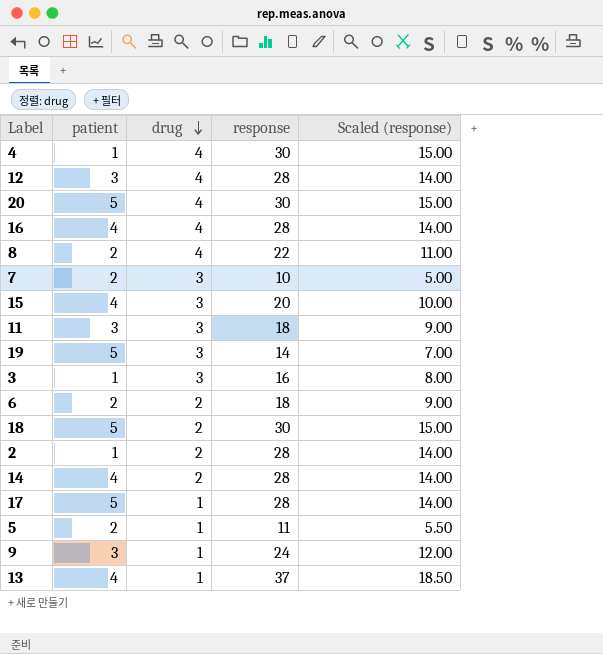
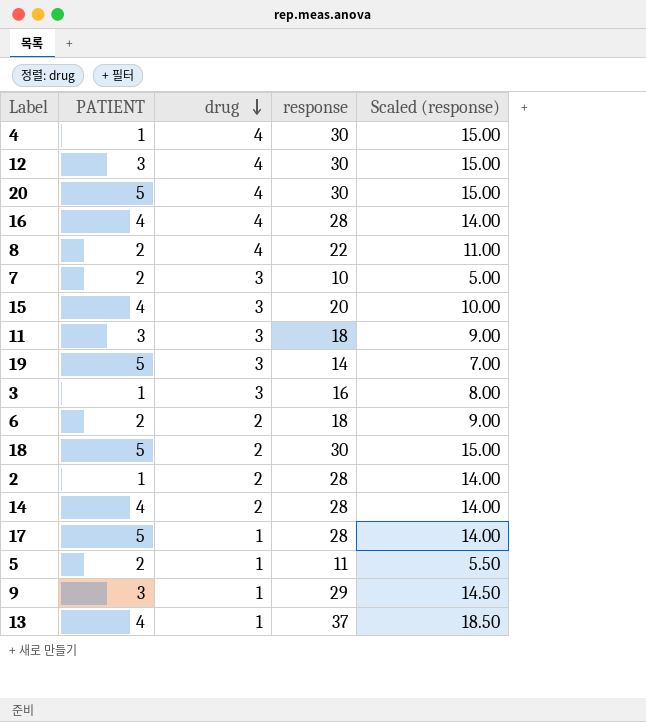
column name: patient -> PATIENT
12 | response: 28 -> 30
12 | Scaled (response): 14.00 -> 15.00
9 | response: 24 -> 29
9 | Scaled (response): 12.00 -> 14.50

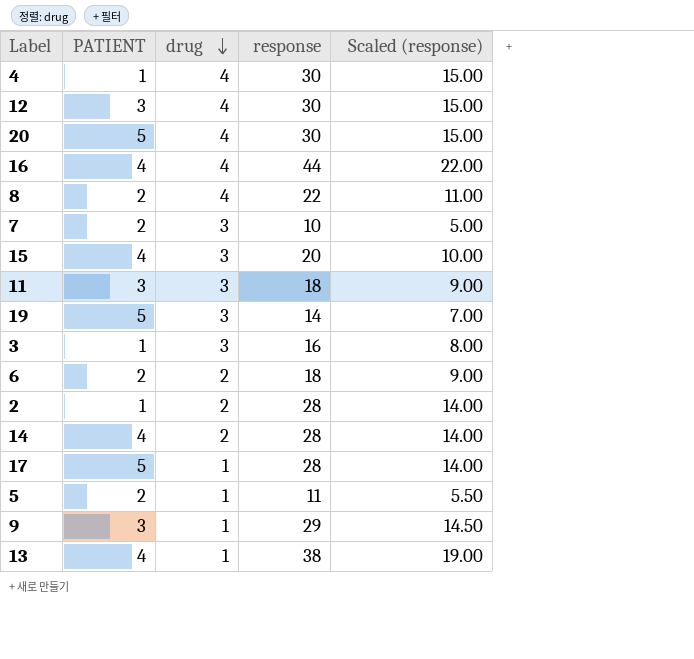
row 18: 5 | 2 | 30 | 15.00 -> none
16 | response: 28 -> 44
16 | Scaled (response): 14.00 -> 22.00
13 | response: 37 -> 38
13 | Scaled (response): 18.50 -> 19.00

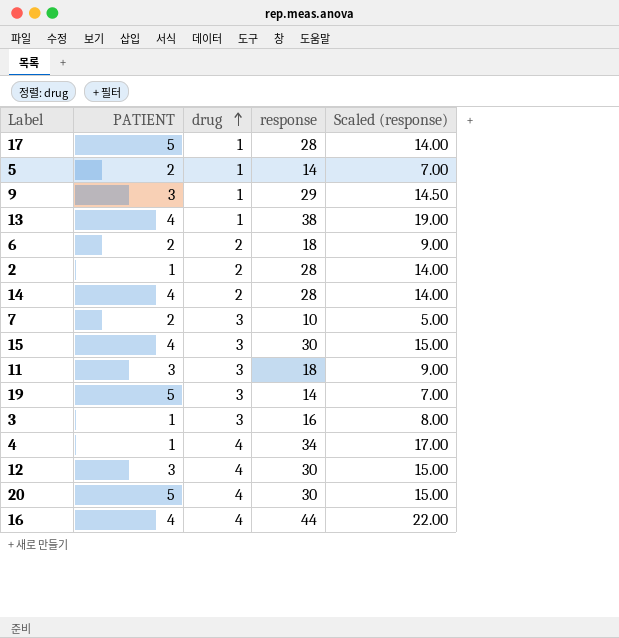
row order: drug descending -> drug ascending
row 8: 2 | 4 | 22 | 11.00 -> none
5 | response: 11 -> 14
5 | Scaled (response): 5.50 -> 7.00
15 | response: 20 -> 30
15 | Scaled (response): 10.00 -> 15.00
4 | response: 30 -> 34
4 | Scaled (response): 15.00 -> 17.00

